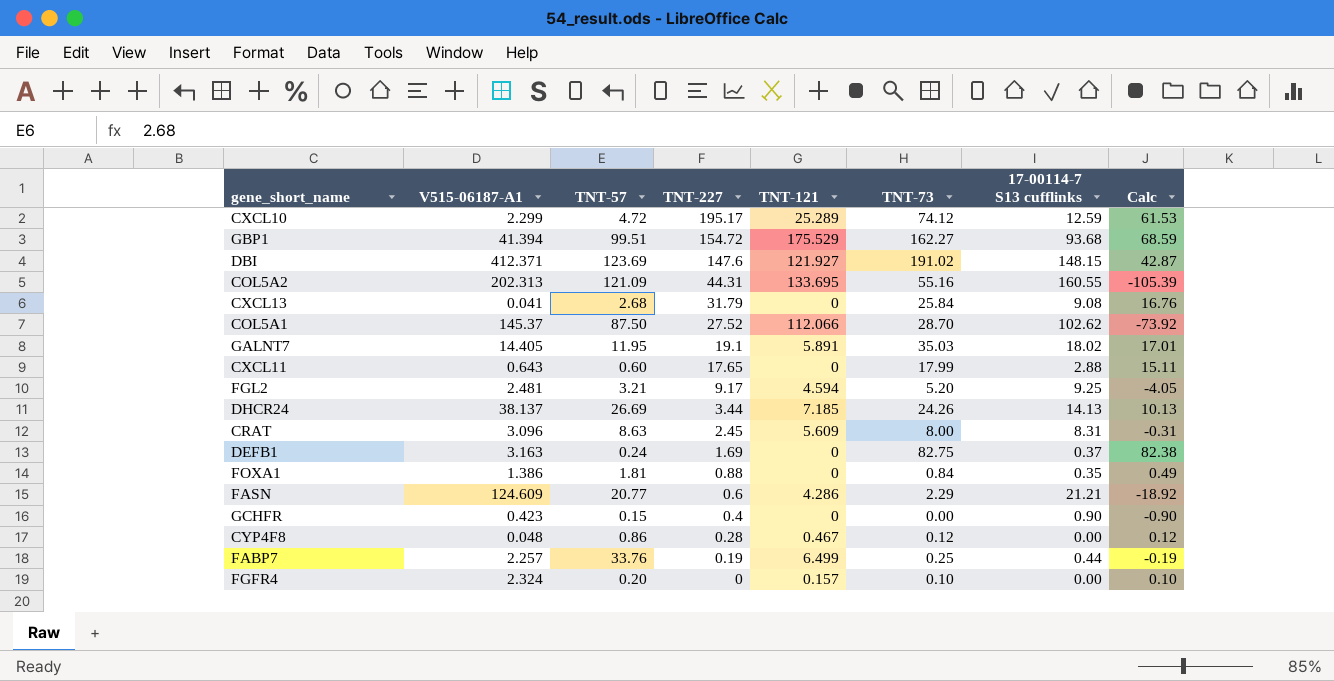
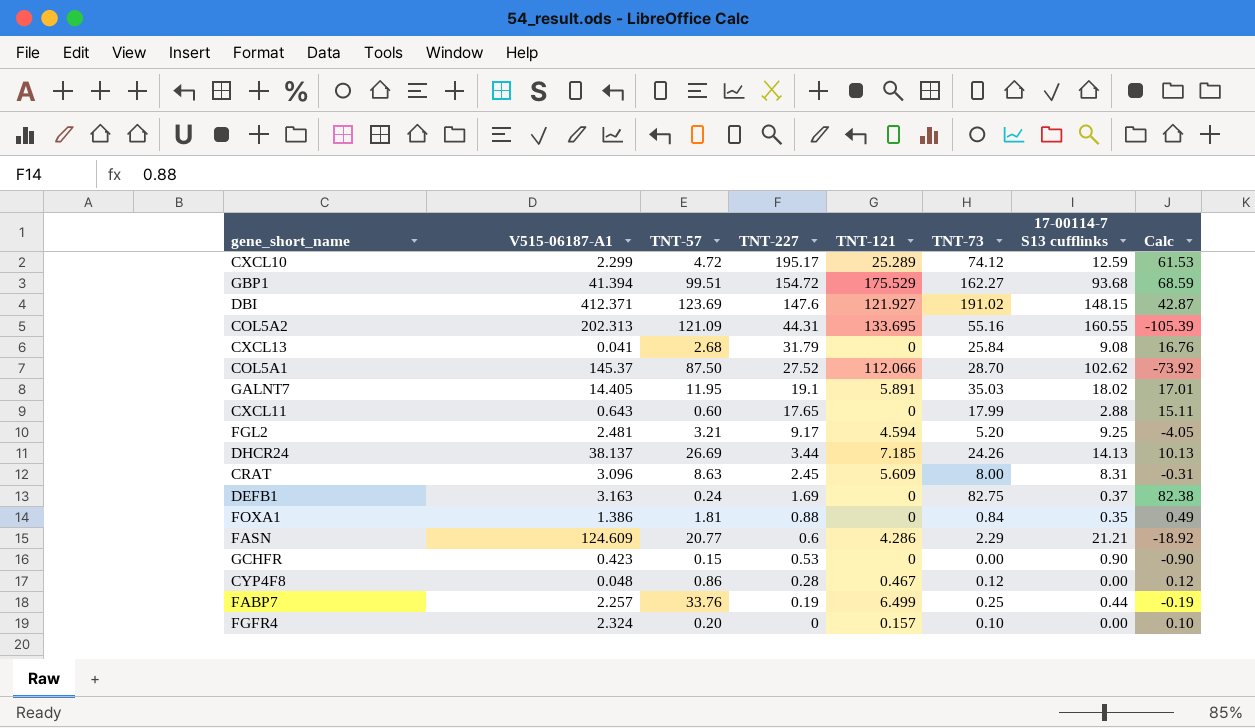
GCHFR | TNT-227: 0.4 -> 0.53

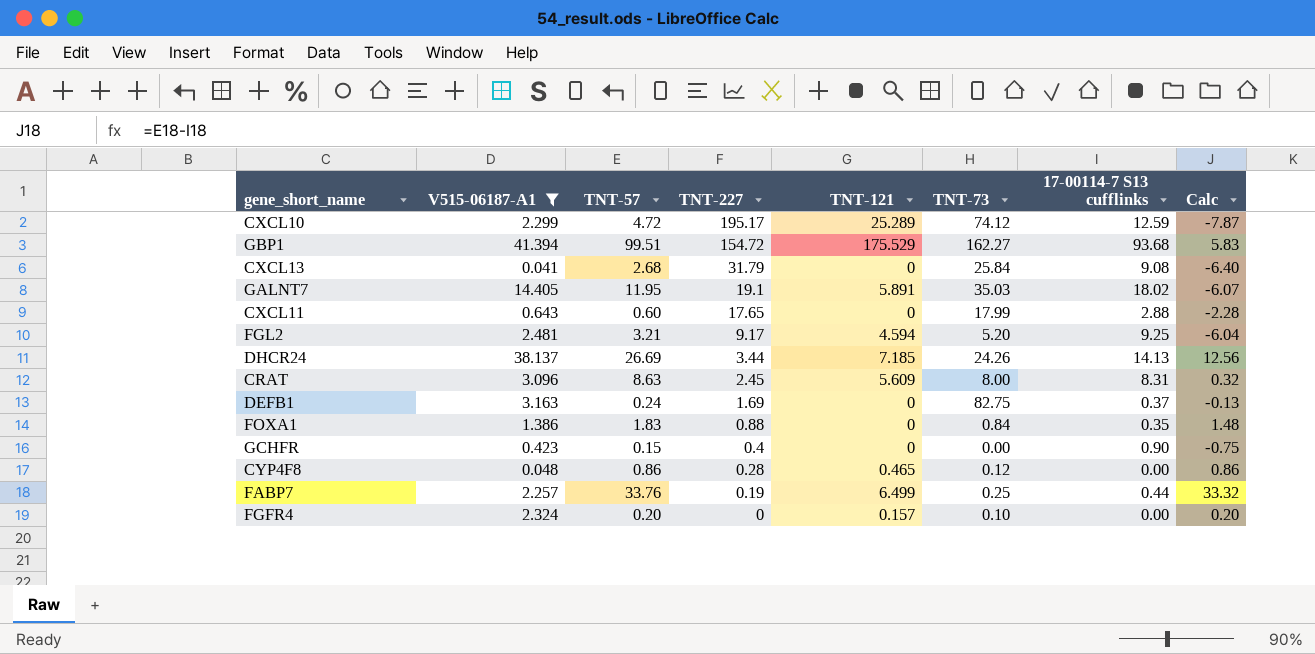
filter: none -> V515-06187-A1 <= 41.394
column Calc | formula: [TNT-73] - [17-00114-7 S13 cufflinks] -> [TNT-57] - [17-00114-7 S13 cufflinks]
FOXA1 | TNT-57: 1.81 -> 1.83
GCHFR | TNT-227: 0.53 -> 0.4
CYP4F8 | TNT-121: 0.467 -> 0.465

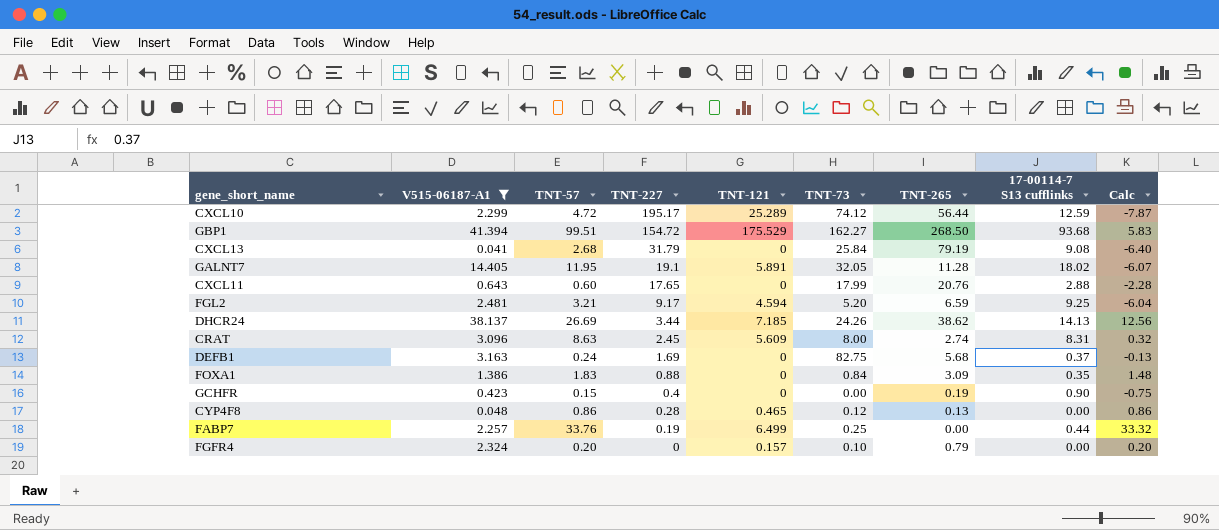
column TNT-265 | position: none -> 7
GALNT7 | TNT-73: 35.03 -> 32.05

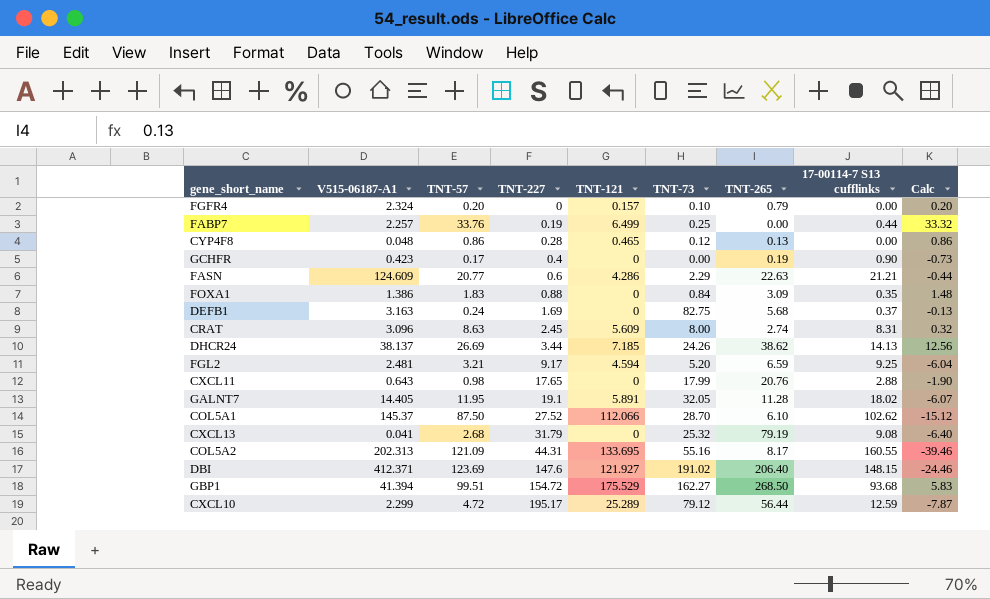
filter: V515-06187-A1 <= 41.394 -> none
row order: TNT-227 descending -> TNT-227 ascending
GCHFR | TNT-57: 0.15 -> 0.17
GCHFR | Calc: -0.75 -> -0.73
CXCL11 | TNT-57: 0.60 -> 0.98
CXCL11 | Calc: -2.28 -> -1.90
CXCL13 | TNT-73: 25.84 -> 25.32
CXCL10 | TNT-73: 74.12 -> 79.12

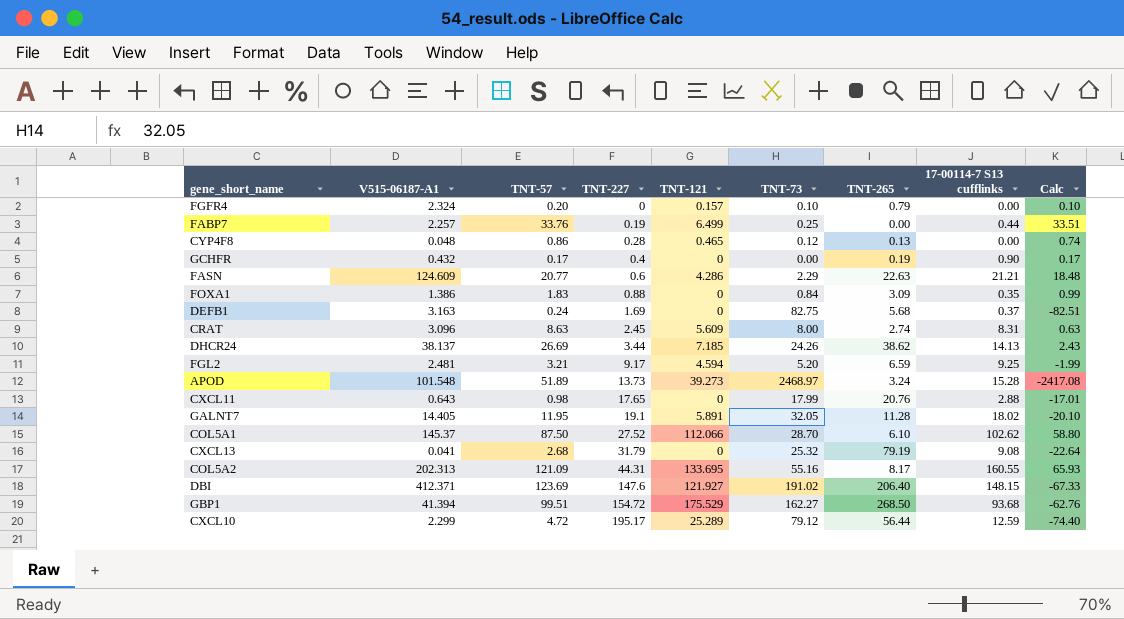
column Calc | formula: [TNT-57] - [17-00114-7 S13 cufflinks] -> [TNT-57] - [TNT-73]
GCHFR | V515-06187-A1: 0.423 -> 0.432
row APOD: none -> 101.548 | 51.89 | 13.73 | 39.273 | 2468.97 | 3.24 | 15.28 | -2417.08

